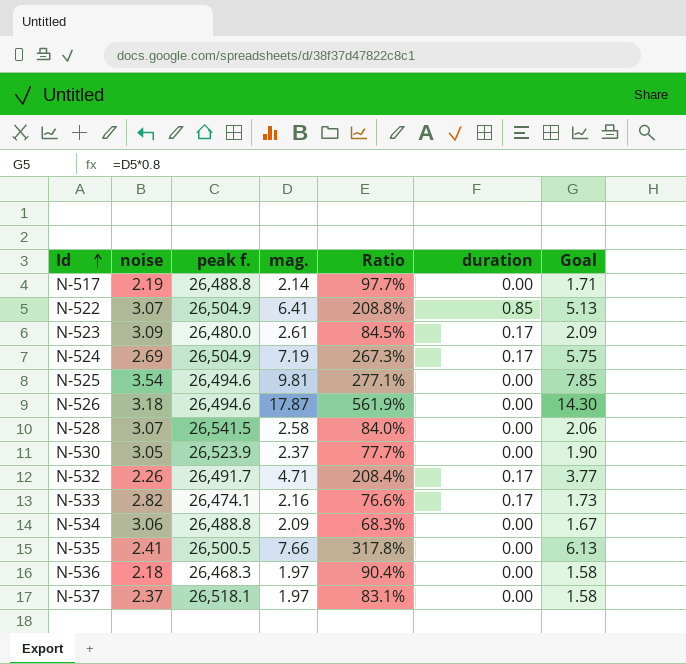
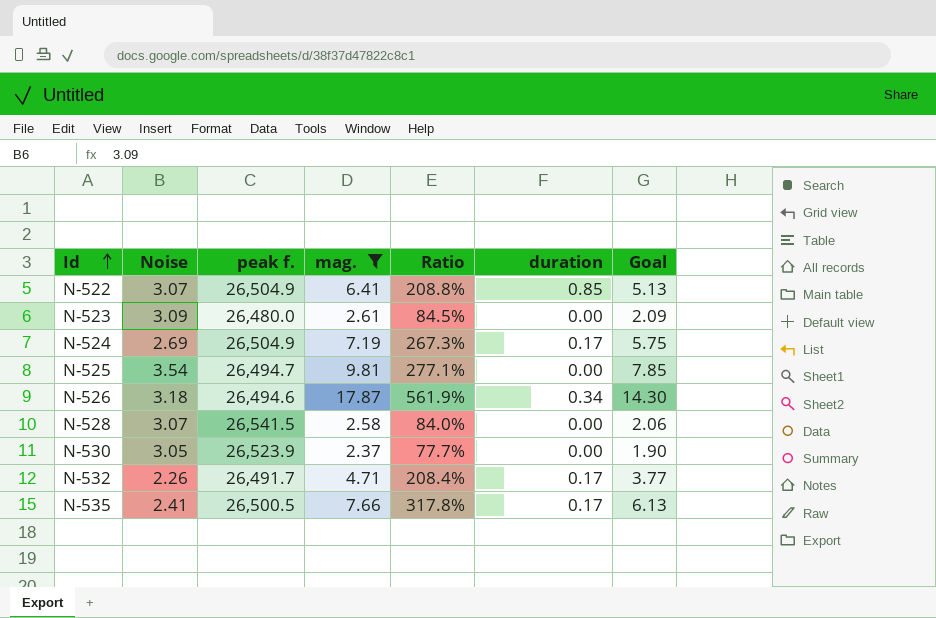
filter: none -> mag. >= 2.37
column name: noise -> Noise
N-523 | duration: 0.17 -> 0.00
N-525 | peak f.: 26,494.6 -> 26,494.7
N-526 | duration: 0.00 -> 0.34
N-535 | duration: 0.00 -> 0.17

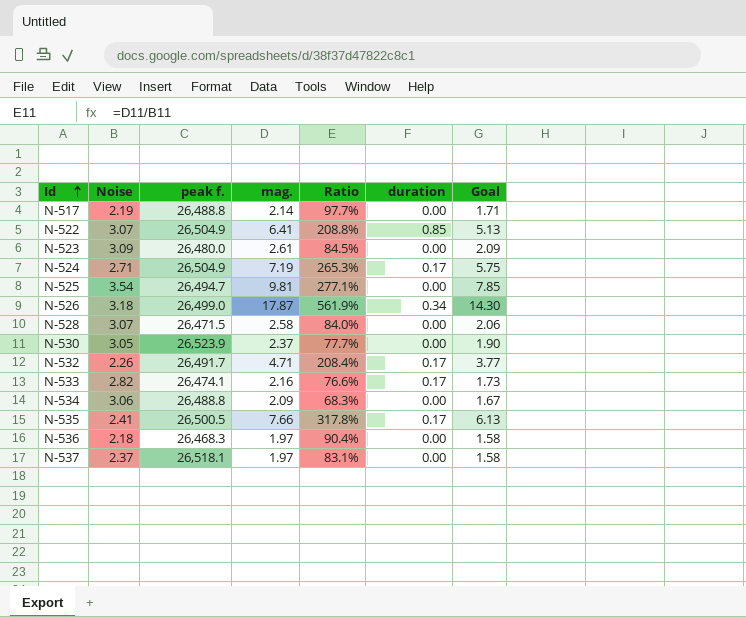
filter: mag. >= 2.37 -> none
N-524 | Noise: 2.69 -> 2.71
N-524 | Ratio: 267.3% -> 265.3%
N-526 | peak f.: 26,494.6 -> 26,499.0
N-528 | peak f.: 26,541.5 -> 26,471.5

